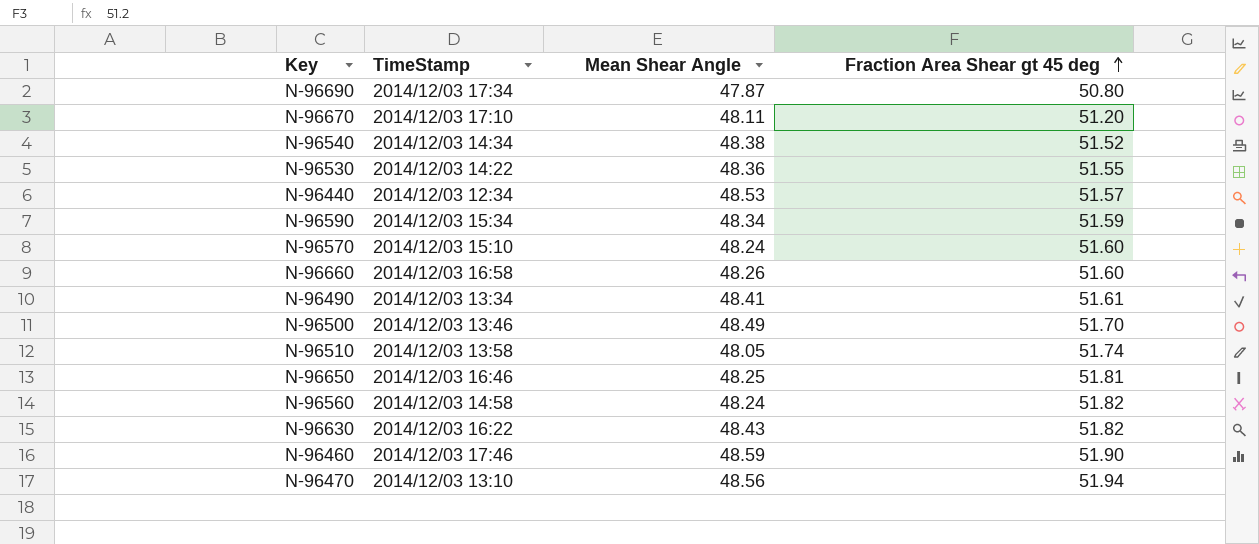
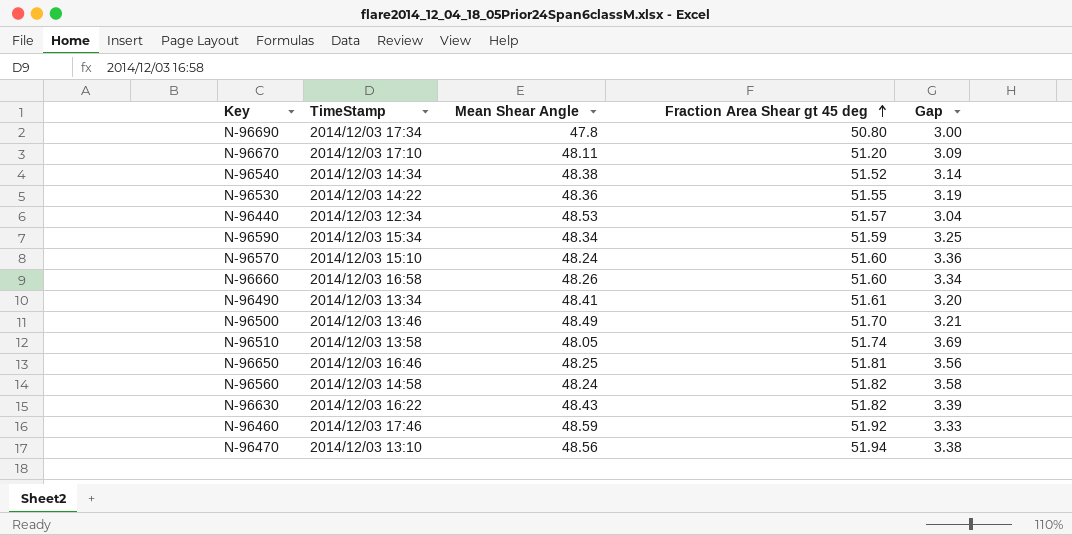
column Gap | formula: none -> [Fraction Area Shear gt 45 deg] - [Mean Shear Angle]
N-96690 | Mean Shear Angle: 47.87 -> 47.8
N-96460 | Fraction Area Shear gt 45 deg: 51.90 -> 51.92

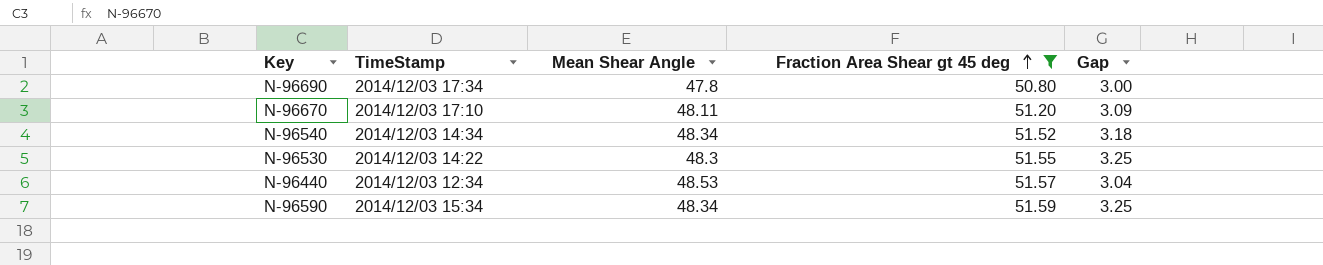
filter: none -> Fraction Area Shear gt 45 deg <= 51.59
N-96540 | Mean Shear Angle: 48.38 -> 48.34
N-96540 | Gap: 3.14 -> 3.18
N-96530 | Mean Shear Angle: 48.36 -> 48.3
N-96530 | Gap: 3.19 -> 3.25

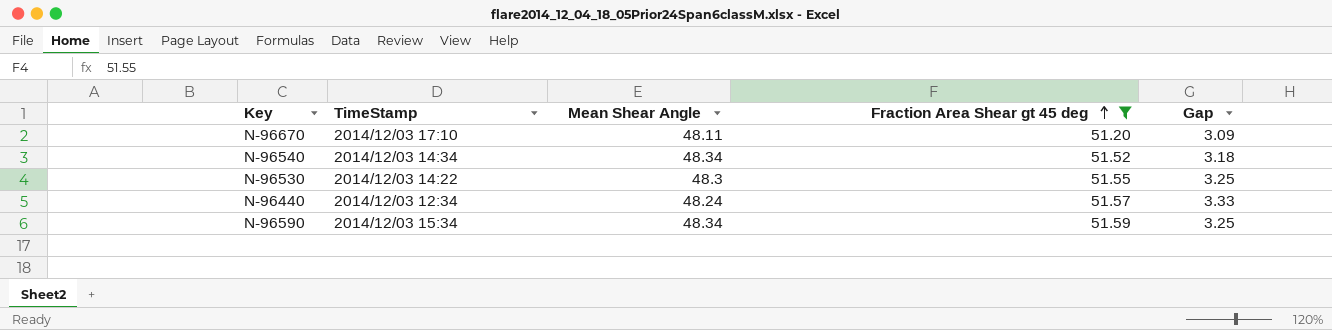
row N-96690: 2014/12/03 17:34 | 47.8 | 50.80 | 3.00 -> none
N-96440 | Mean Shear Angle: 48.53 -> 48.24
N-96440 | Gap: 3.04 -> 3.33

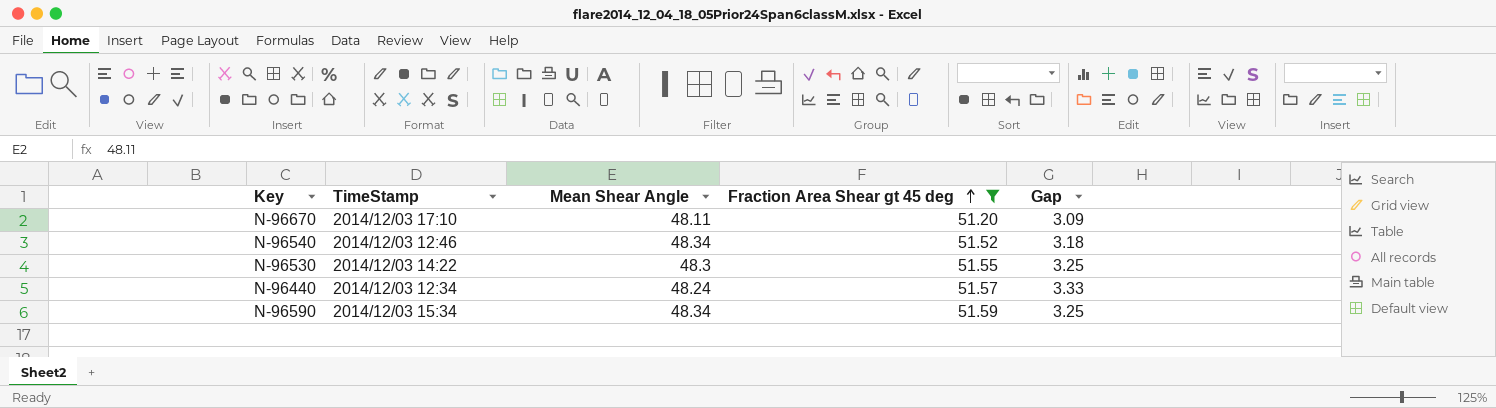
N-96540 | TimeStamp: 2014/12/03 14:34 -> 2014/12/03 12:46

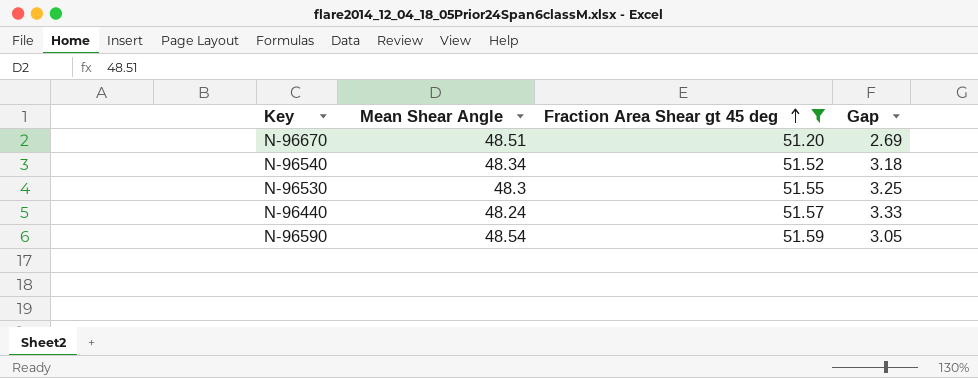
column TimeStamp | position: 2 -> none
N-96670 | Mean Shear Angle: 48.11 -> 48.51
N-96670 | Gap: 3.09 -> 2.69
N-96590 | Mean Shear Angle: 48.34 -> 48.54
N-96590 | Gap: 3.25 -> 3.05

